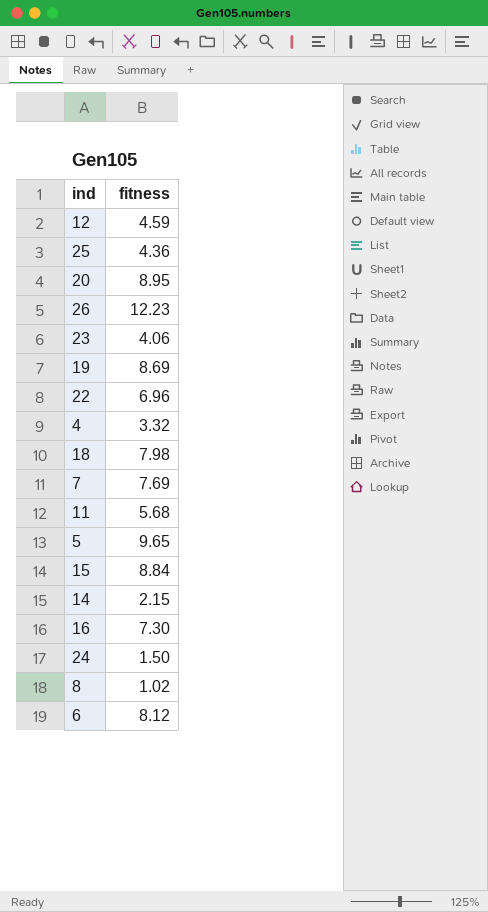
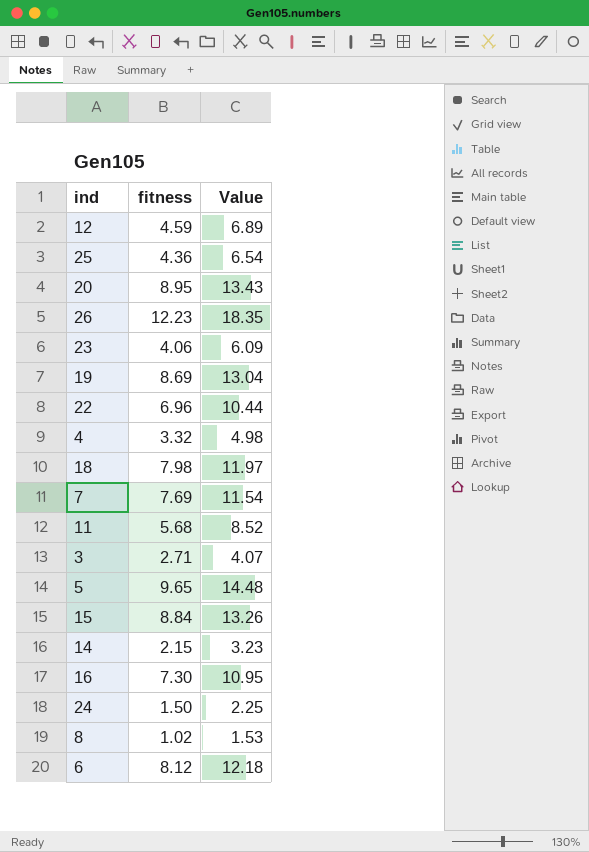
column Value | formula: none -> [fitness] * 1.5
row 3: none -> 2.71 | 4.07

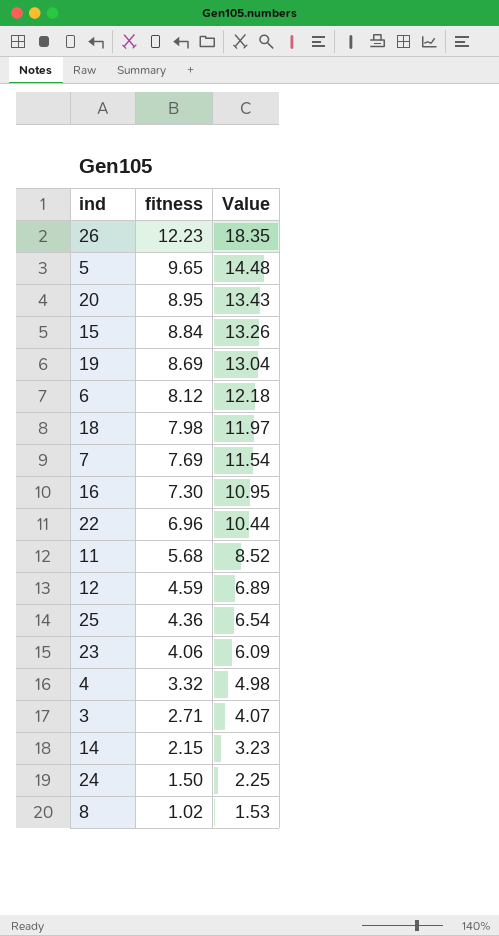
row order: none -> fitness descending

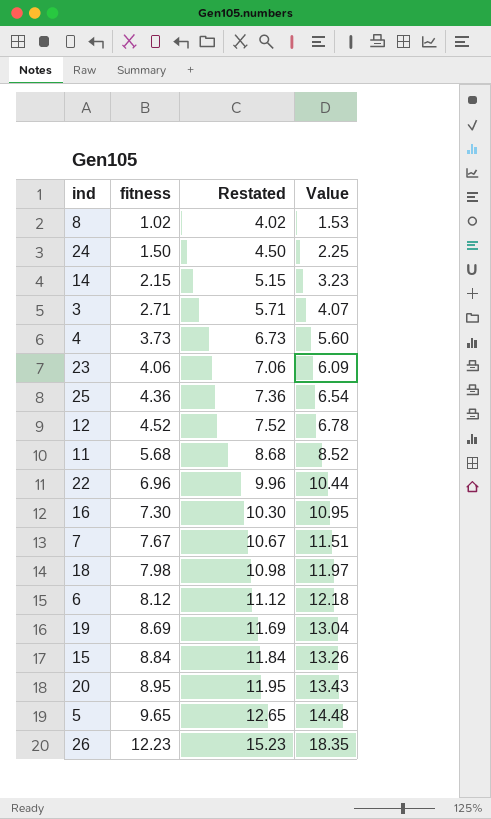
row order: fitness descending -> fitness ascending
column Restated | formula: none -> [fitness] + 3
4 | fitness: 3.32 -> 3.73
4 | Value: 4.98 -> 5.60
12 | fitness: 4.59 -> 4.52
12 | Value: 6.89 -> 6.78
7 | fitness: 7.69 -> 7.67
7 | Value: 11.54 -> 11.51

